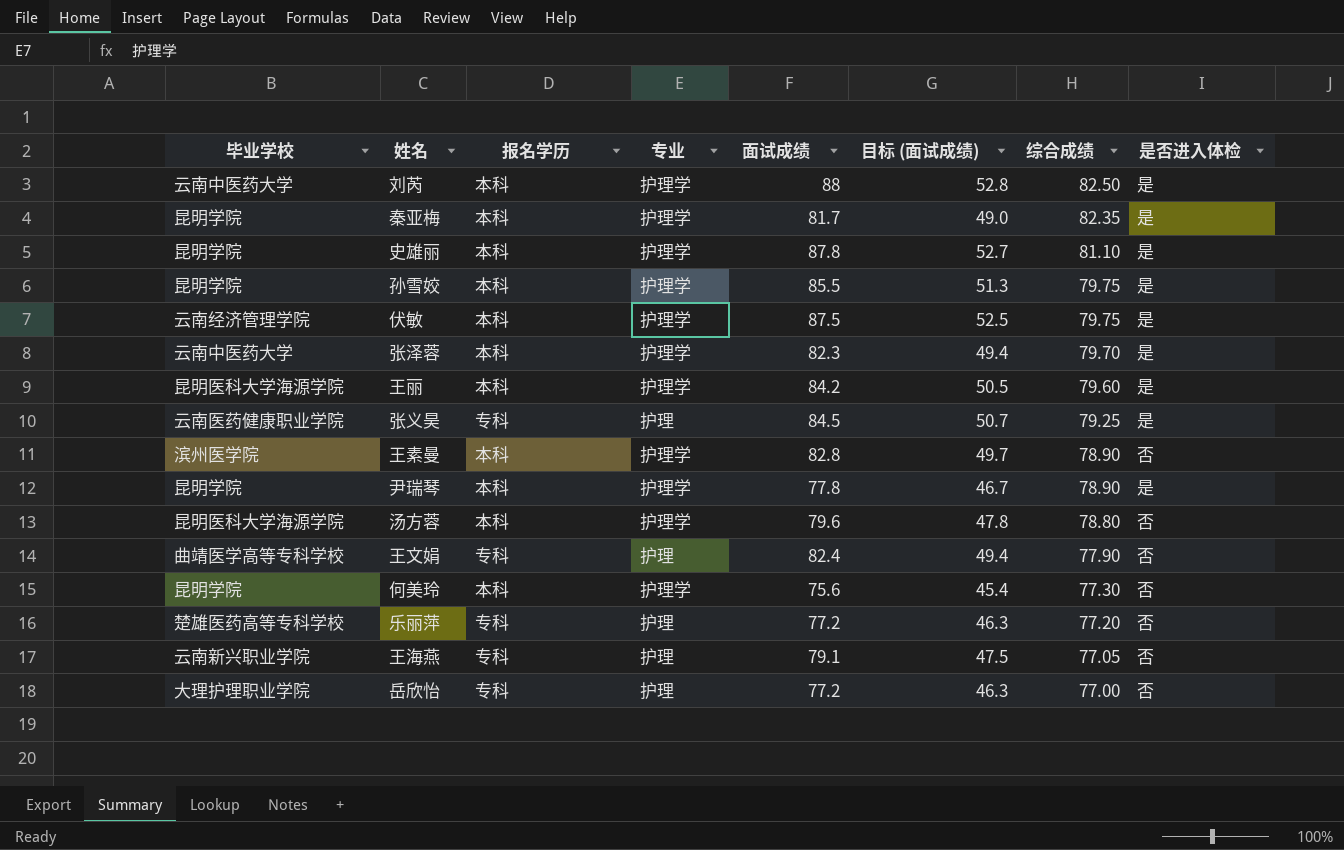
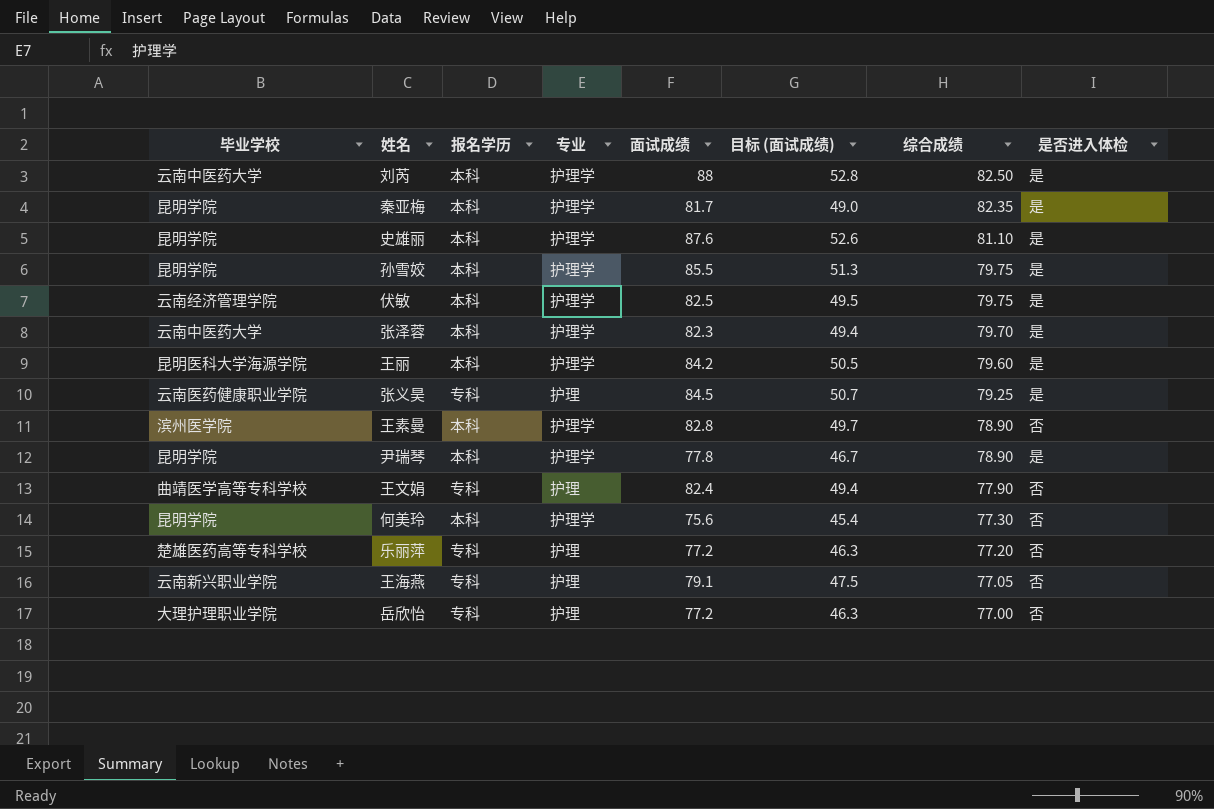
row 汤方蓉: 昆明医科大学海源学院 | 本科 | 护理学 | 79.6 | 47.8 | 78.80 | 否 -> none
史雄丽 | 面试成绩: 87.8 -> 87.6
史雄丽 | 目标 (面试成绩): 52.7 -> 52.6
伏敏 | 面试成绩: 87.5 -> 82.5
伏敏 | 目标 (面试成绩): 52.5 -> 49.5

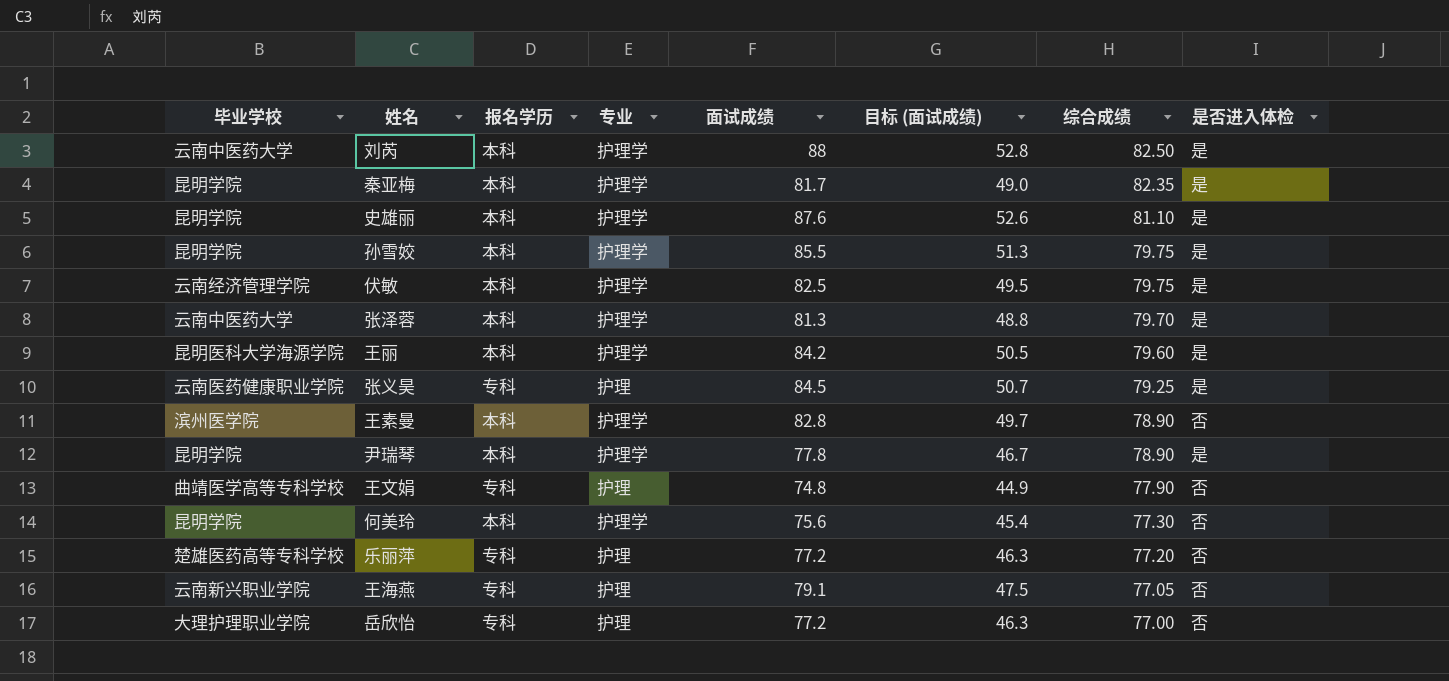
张泽蓉 | 面试成绩: 82.3 -> 81.3
张泽蓉 | 目标 (面试成绩): 49.4 -> 48.8
王文娟 | 面试成绩: 82.4 -> 74.8
王文娟 | 目标 (面试成绩): 49.4 -> 44.9

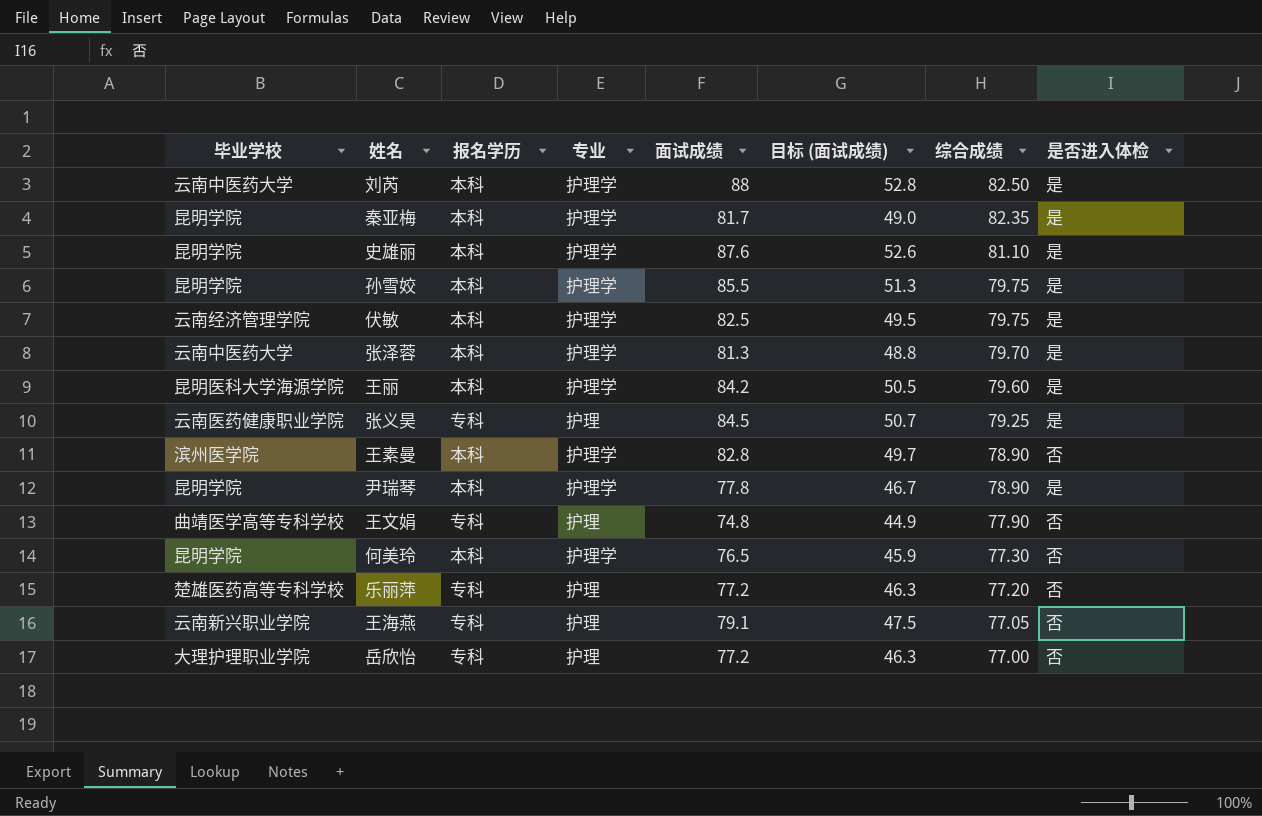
何美玲 | 面试成绩: 75.6 -> 76.5
何美玲 | 目标 (面试成绩): 45.4 -> 45.9

